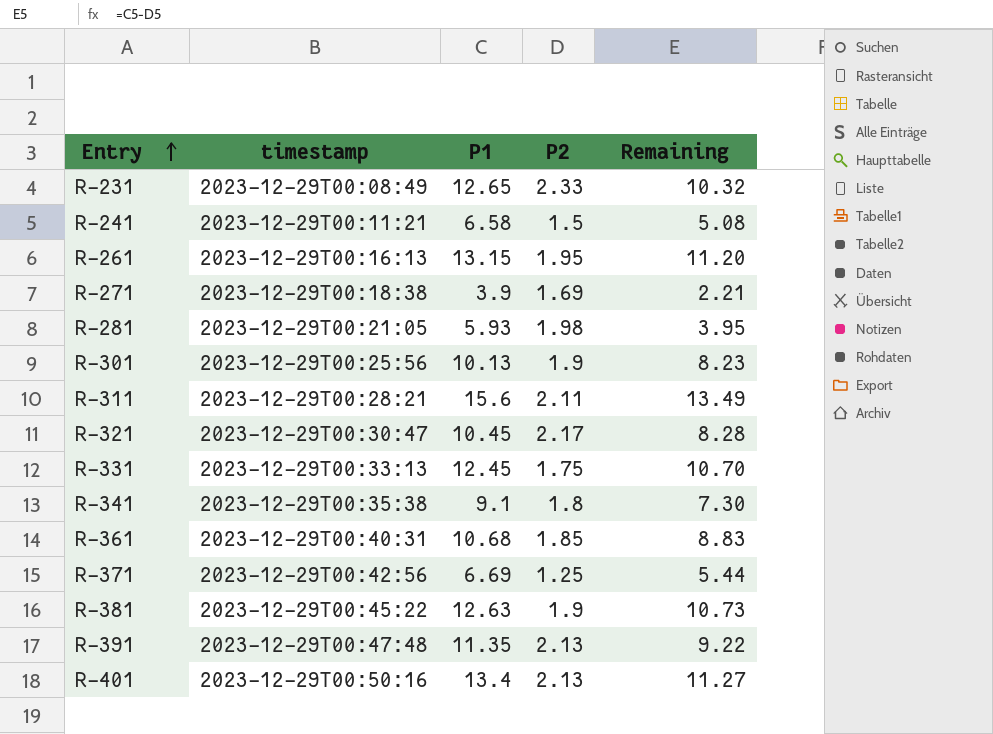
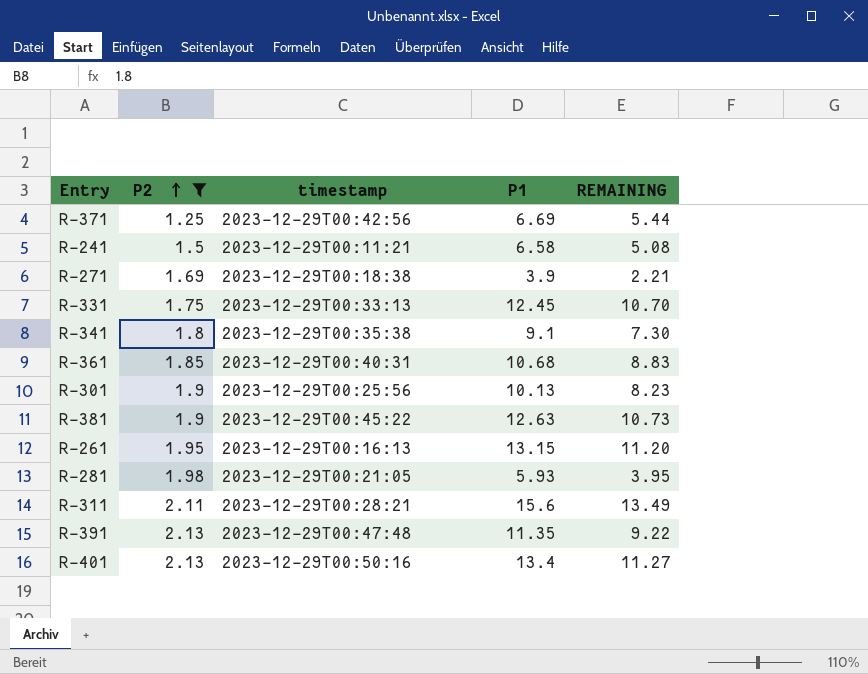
filter: none -> P2 <= 2.13
row order: Entry ascending -> P2 ascending
column P2 | position: 4 -> 2
column name: Remaining -> REMAINING

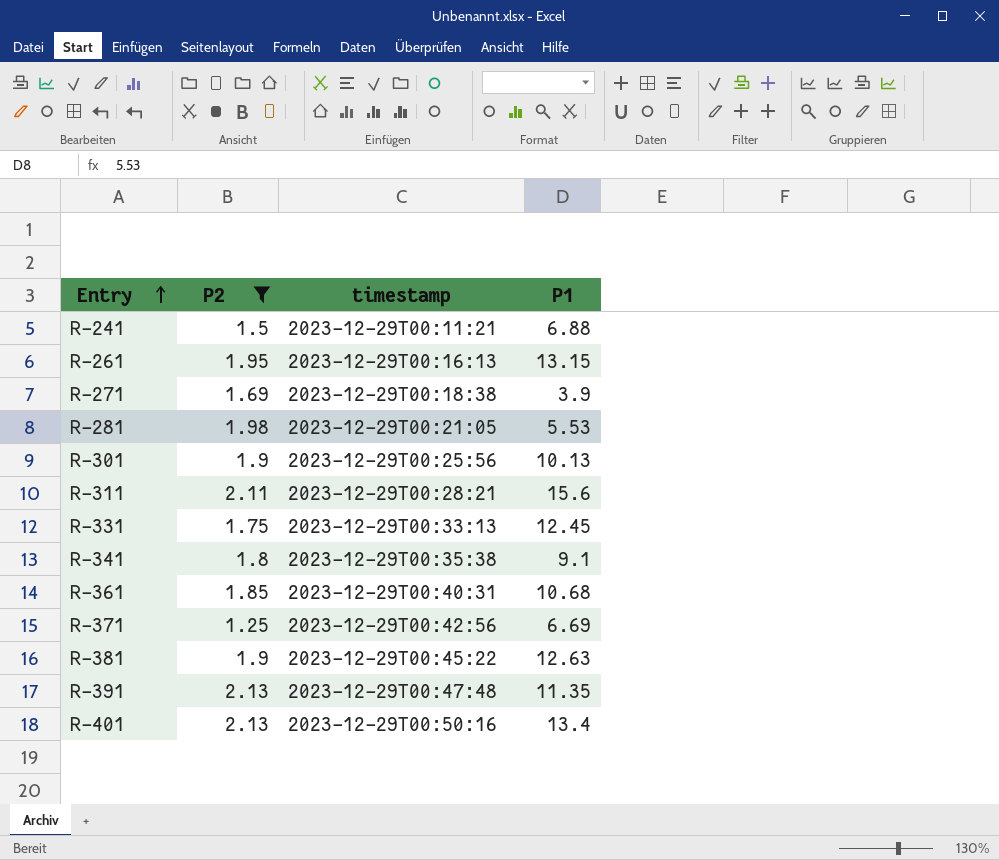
row order: P2 ascending -> Entry ascending
column REMAINING | formula: [P1] - [P2] -> none
R-241 | P1: 6.58 -> 6.88
R-281 | P1: 5.93 -> 5.53

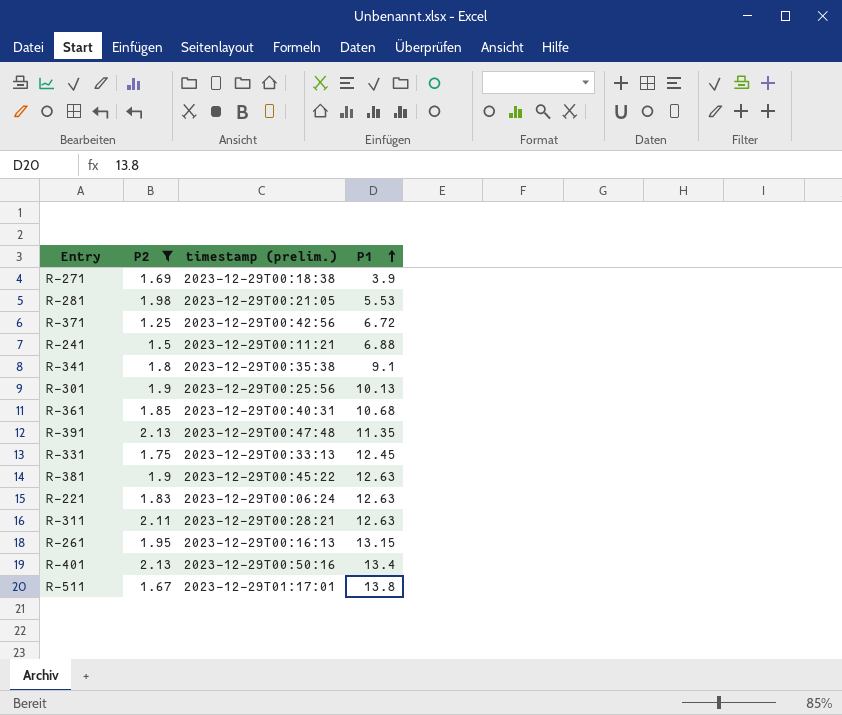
row order: Entry ascending -> P1 ascending
column name: timestamp -> timestamp (prelim.)
R-371 | P1: 6.69 -> 6.72
row R-221: none -> 1.83 | 2023-12-29T00:06:24 | 12.63
R-311 | P1: 15.6 -> 12.63
row R-511: none -> 1.67 | 2023-12-29T01:17:01 | 13.8

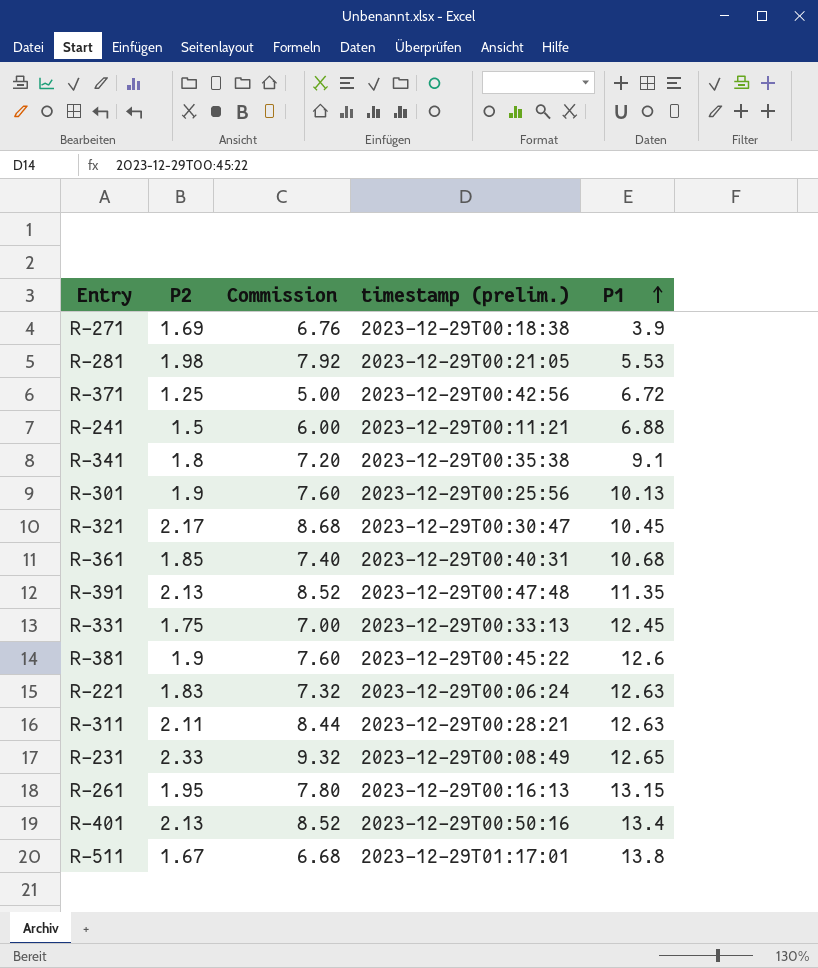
filter: P2 <= 2.13 -> none
column Commission | formula: none -> [P2] * 4
R-381 | P1: 12.63 -> 12.6

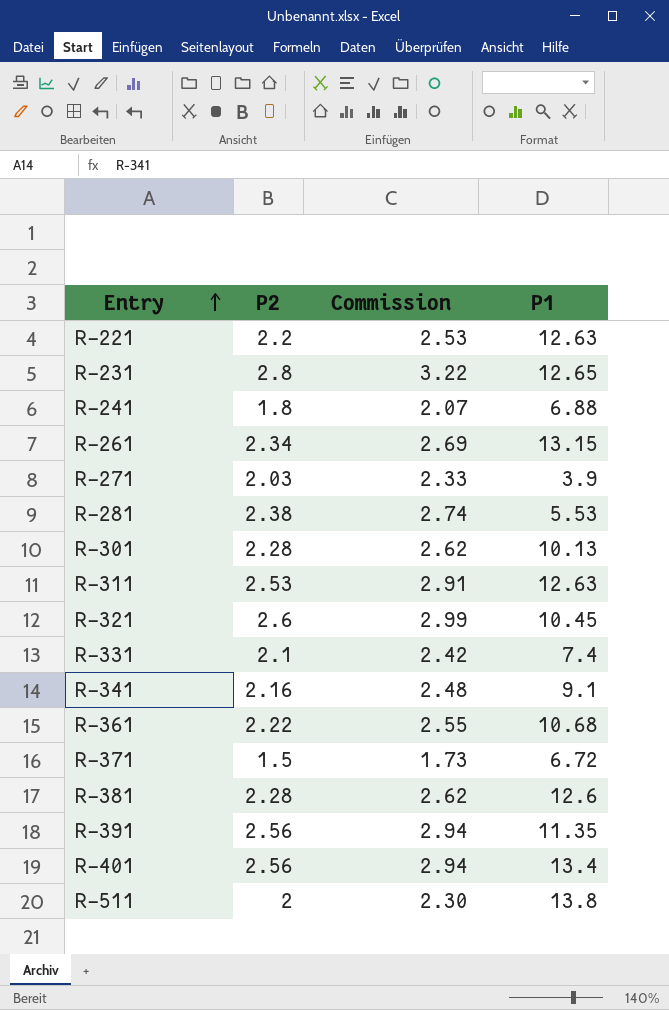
row order: P1 ascending -> Entry ascending
column timestamp (prelim.) | position: 4 -> none
column Commission | formula: [P2] * 4 -> [P2] * 1.15
R-221 | P2: 1.83 -> 2.2
R-231 | P2: 2.33 -> 2.8
R-241 | P2: 1.5 -> 1.8
R-261 | P2: 1.95 -> 2.34
R-271 | P2: 1.69 -> 2.03
R-281 | P2: 1.98 -> 2.38
R-301 | P2: 1.9 -> 2.28
R-311 | P2: 2.11 -> 2.53
R-321 | P2: 2.17 -> 2.6
R-331 | P2: 1.75 -> 2.1
R-331 | P1: 12.45 -> 7.4
R-341 | P2: 1.8 -> 2.16
R-361 | P2: 1.85 -> 2.22
R-371 | P2: 1.25 -> 1.5
R-381 | P2: 1.9 -> 2.28
R-391 | P2: 2.13 -> 2.56
R-401 | P2: 2.13 -> 2.56
R-511 | P2: 1.67 -> 2

